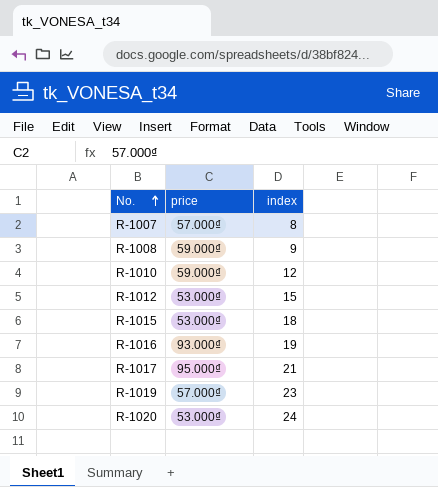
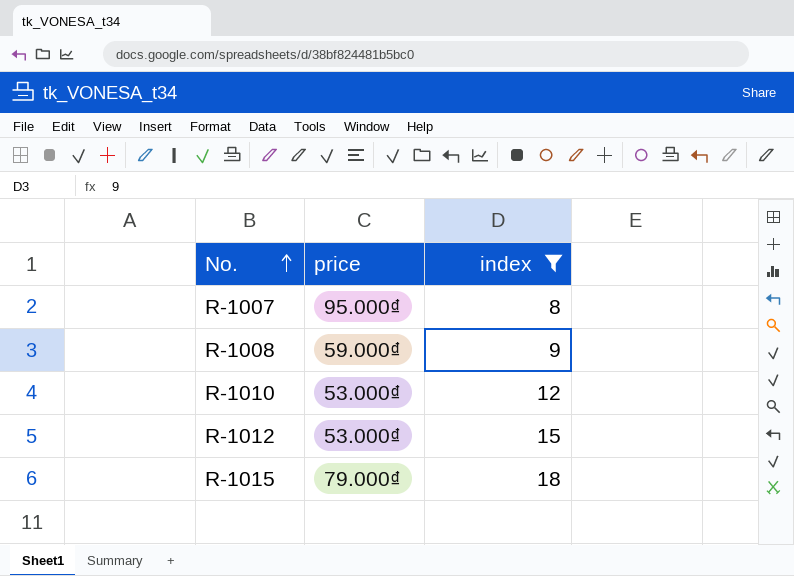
filter: none -> index <= 18
R-1007 | price: 57.000₫ -> 95.000₫
R-1010 | price: 59.000₫ -> 53.000₫
R-1015 | price: 53.000₫ -> 79.000₫

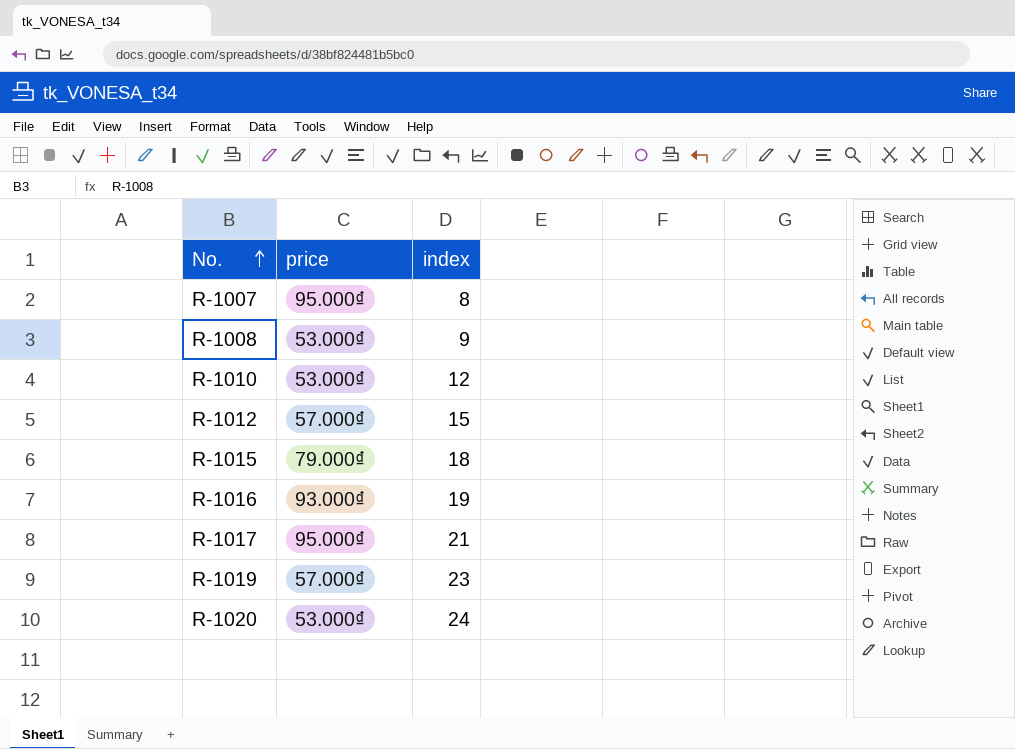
filter: index <= 18 -> none
R-1008 | price: 59.000₫ -> 53.000₫
R-1012 | price: 53.000₫ -> 57.000₫

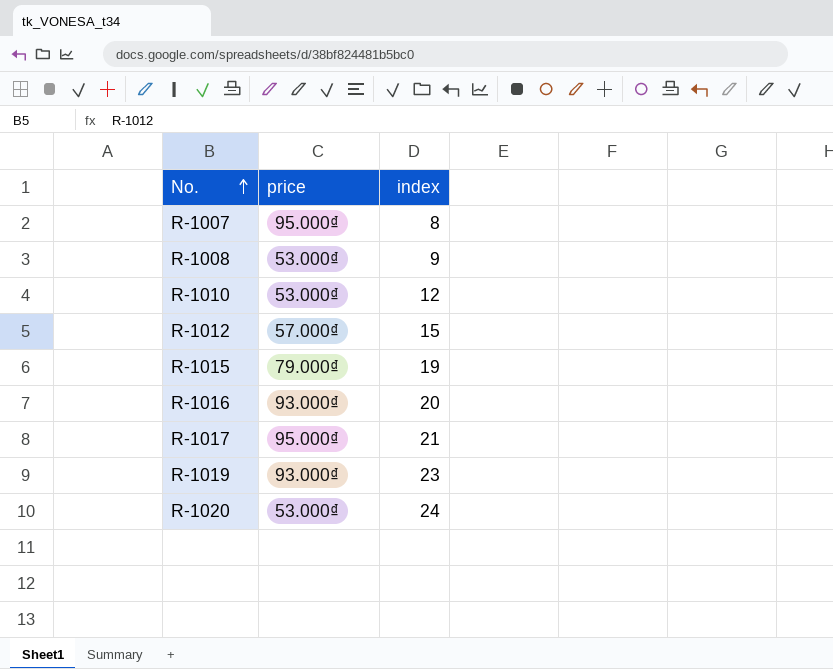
R-1015 | index: 18 -> 19
R-1016 | index: 19 -> 20
R-1019 | price: 57.000₫ -> 93.000₫

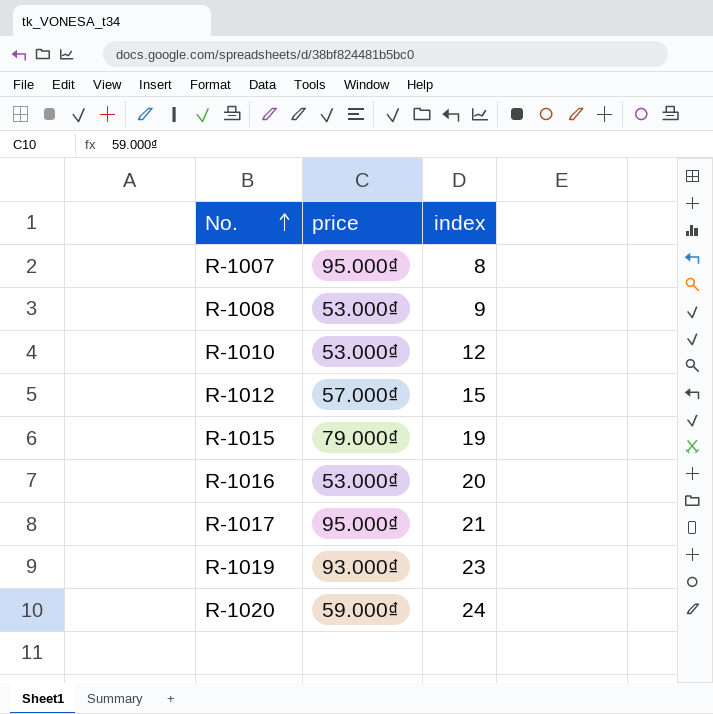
R-1016 | price: 93.000₫ -> 53.000₫
R-1020 | price: 53.000₫ -> 59.000₫

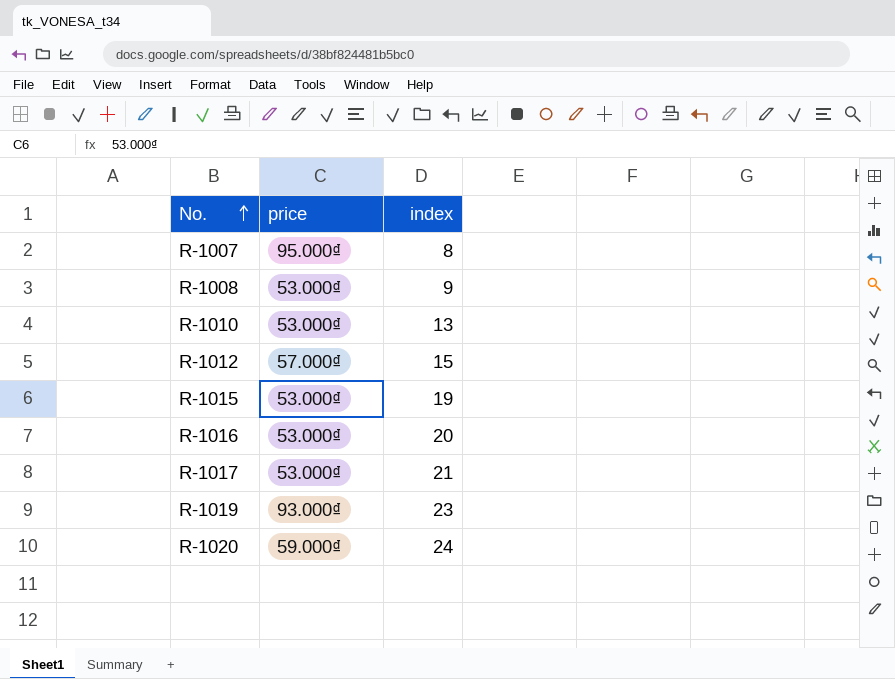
R-1010 | index: 12 -> 13
R-1015 | price: 79.000₫ -> 53.000₫
R-1017 | price: 95.000₫ -> 53.000₫

